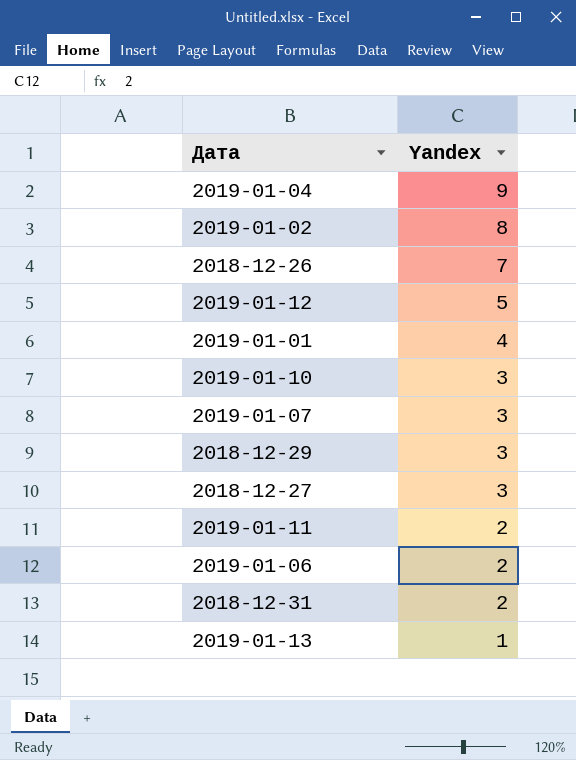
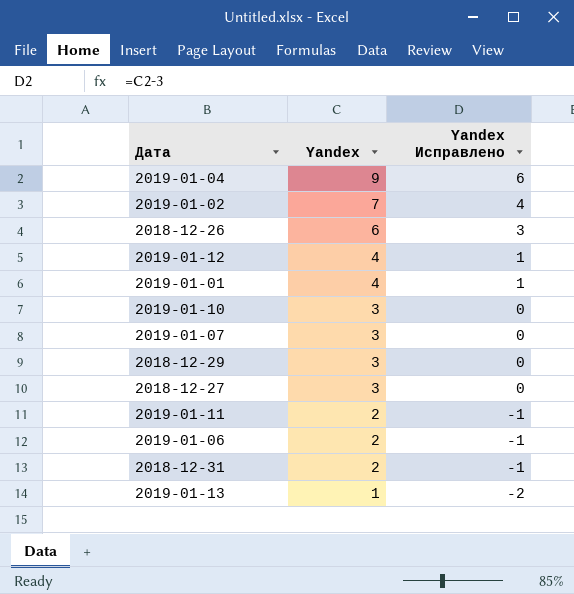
column Yandex Исправлено | formula: none -> [Yandex] - 3
2019-01-02 | Yandex: 8 -> 7
2018-12-26 | Yandex: 7 -> 6
2019-01-12 | Yandex: 5 -> 4

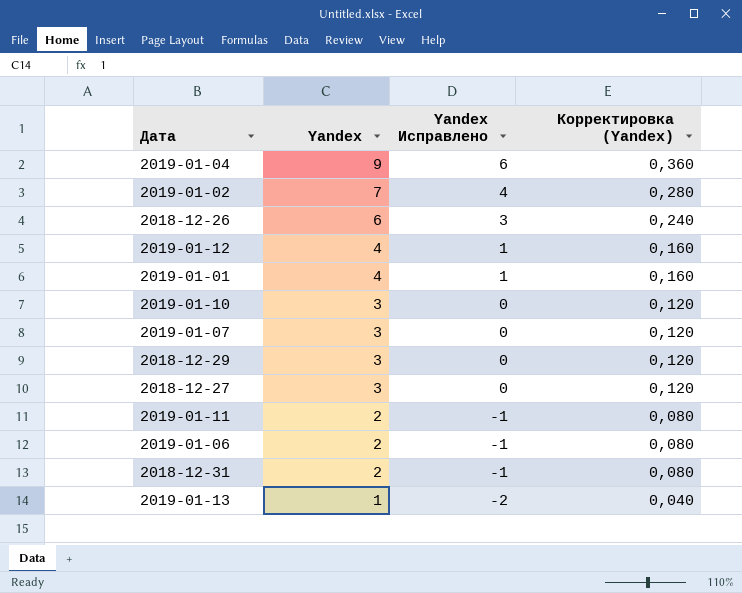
column Корректировка (Yandex) | formula: none -> [Yandex] * 0,04

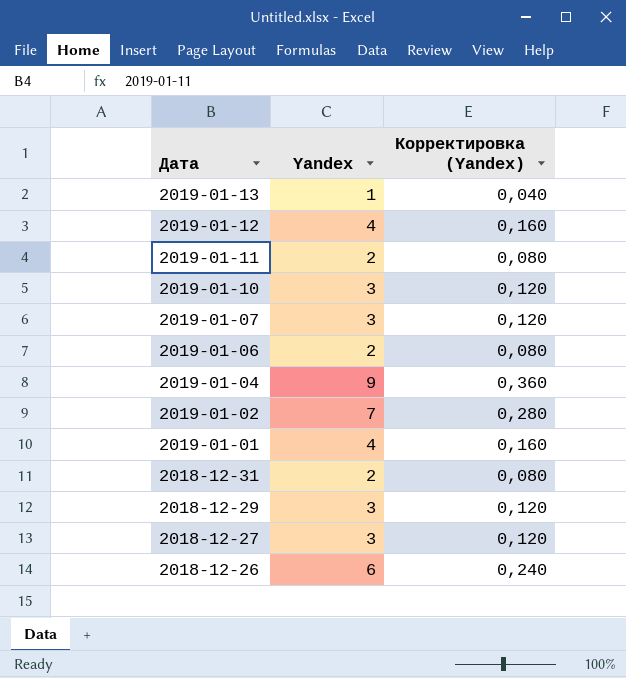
row order: Yandex descending -> Дата descending
column Yandex Исправлено | formula: [Yandex] - 3 -> none

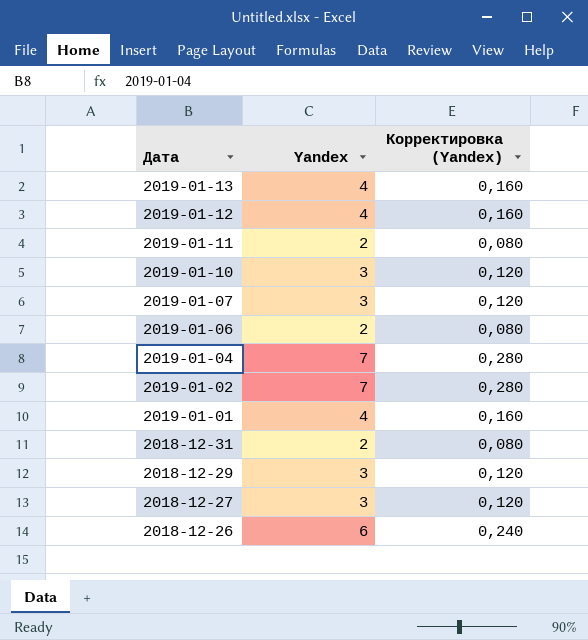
2019-01-13 | Yandex: 1 -> 4
2019-01-13 | Корректировка (Yandex): 0,040 -> 0,160
2019-01-04 | Yandex: 9 -> 7
2019-01-04 | Корректировка (Yandex): 0,360 -> 0,280

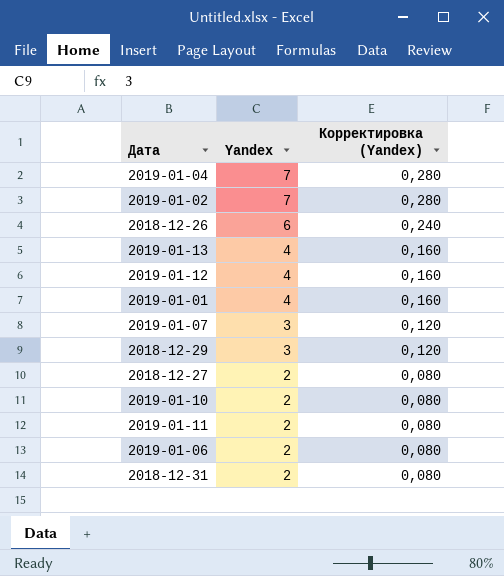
row order: Дата descending -> Yandex descending
2018-12-27 | Yandex: 3 -> 2
2018-12-27 | Корректировка (Yandex): 0,120 -> 0,080
2019-01-10 | Yandex: 3 -> 2
2019-01-10 | Корректировка (Yandex): 0,120 -> 0,080

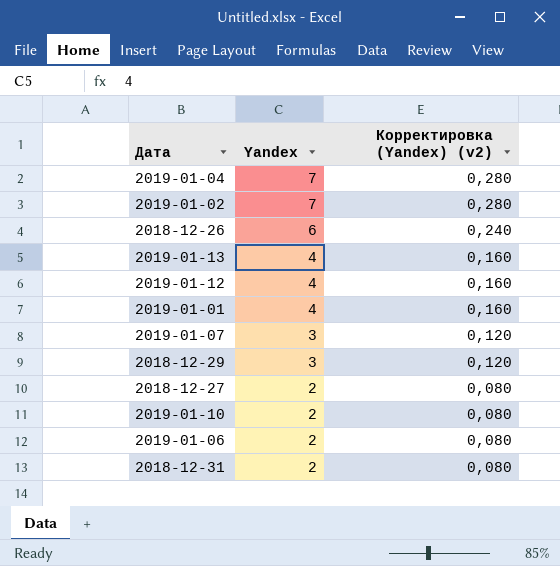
column name: Корректировка (Yandex) -> Корректировка (Yandex) (v2)
row 2019-01-11: 2 | 0,080 -> none

